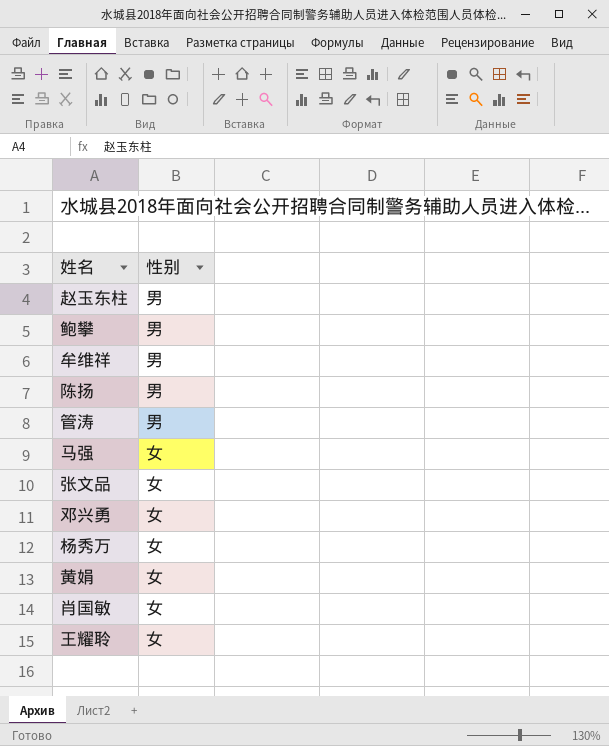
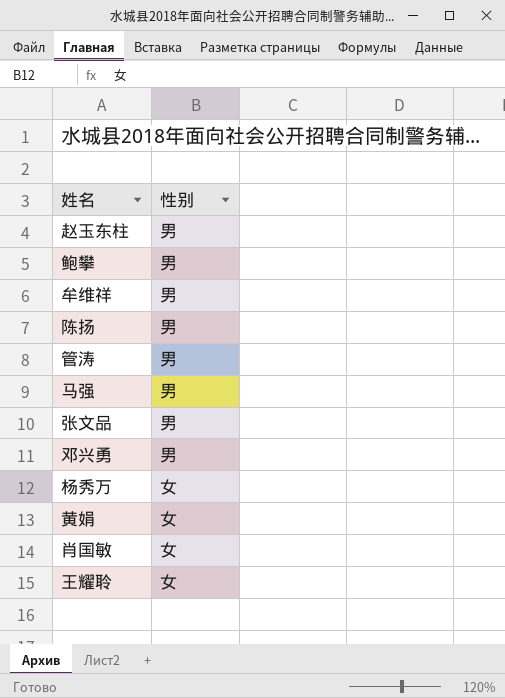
马强 | 性别: 女 -> 男
张文品 | 性别: 女 -> 男
邓兴勇 | 性别: 女 -> 男

